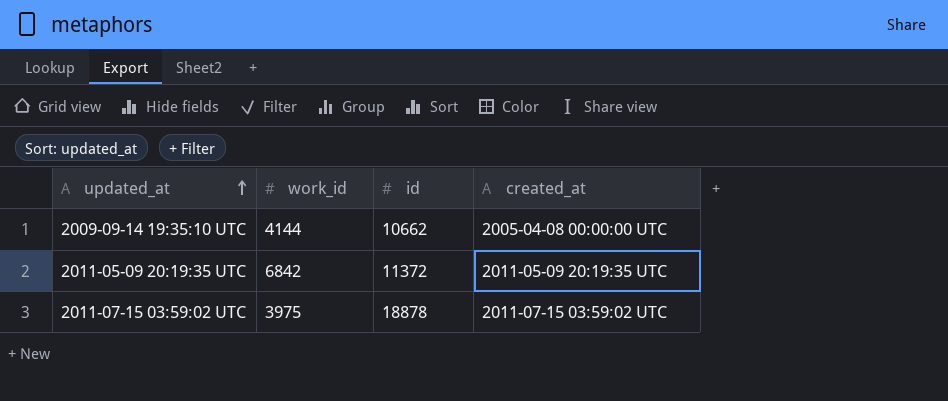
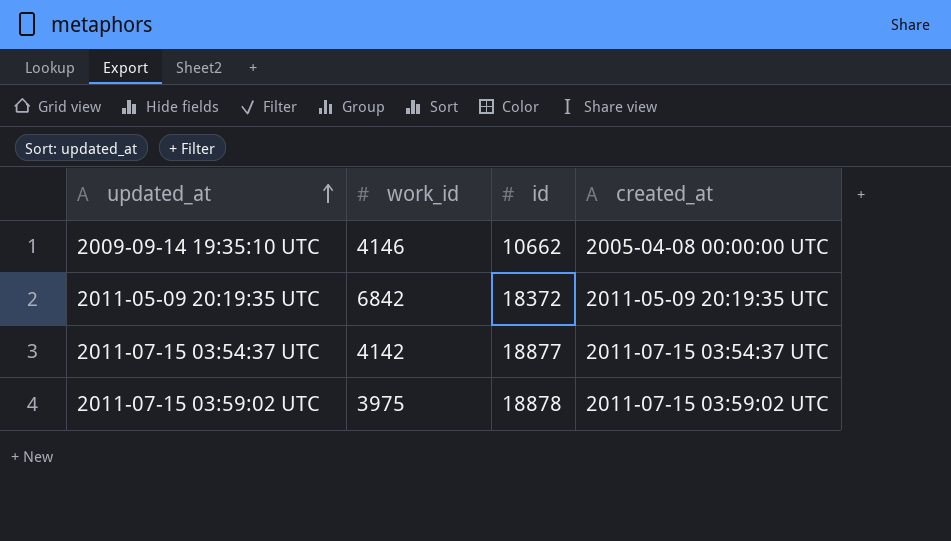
2009-09-14 19:35:10 UTC | work_id: 4144 -> 4146
2011-05-09 20:19:35 UTC | id: 11372 -> 18372
row 2011-07-15 03:54:37 UTC: none -> 4142 | 18877 | 2011-07-15 03:54:37 UTC

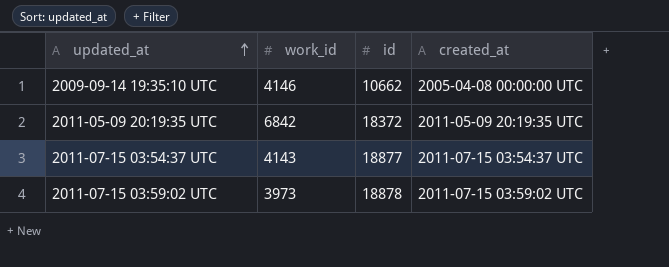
2011-07-15 03:54:37 UTC | work_id: 4142 -> 4143
2011-07-15 03:59:02 UTC | work_id: 3975 -> 3973

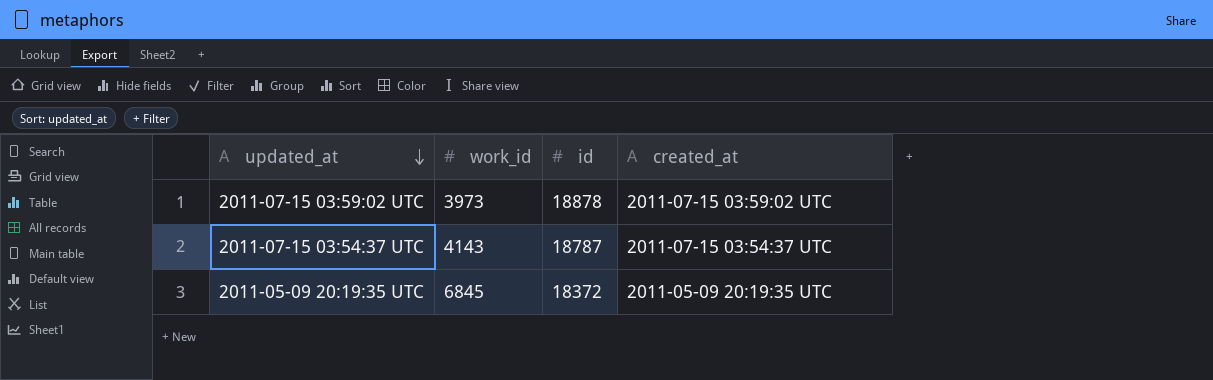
row order: updated_at ascending -> updated_at descending
row 2009-09-14 19:35:10 UTC: 4146 | 10662 | 2005-04-08 00:00:00 UTC -> none
2011-07-15 03:54:37 UTC | id: 18877 -> 18787
2011-05-09 20:19:35 UTC | work_id: 6842 -> 6845

